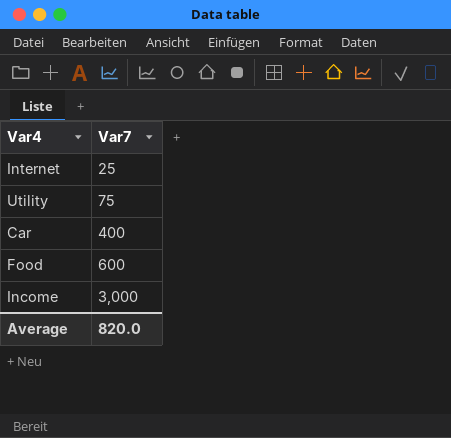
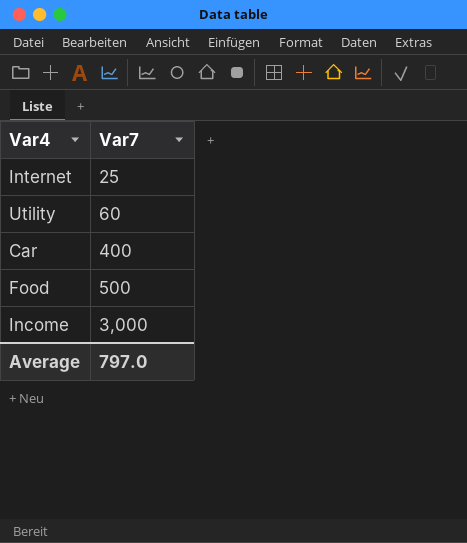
Utility | Var7: 75 -> 60
Food | Var7: 600 -> 500
Average | Var7: 820.0 -> 797.0

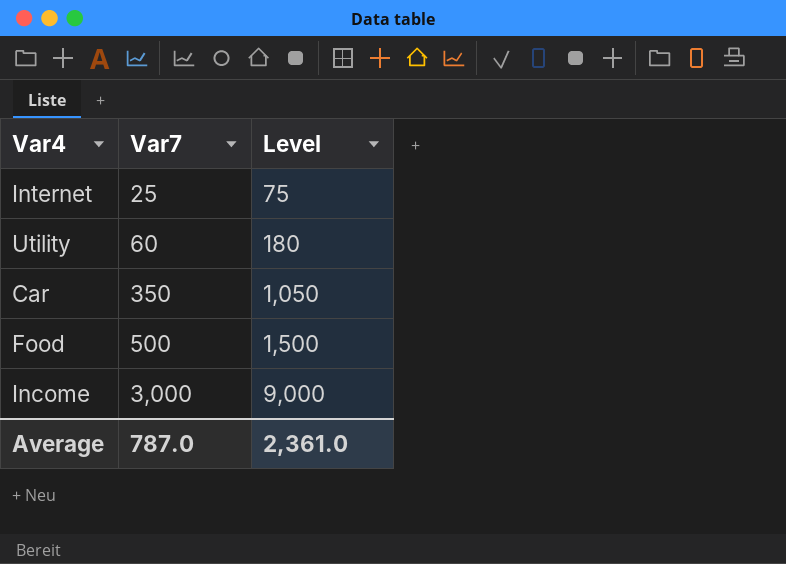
column Level | formula: none -> [Var7] * 3
Car | Var7: 400 -> 350
Average | Var7: 797.0 -> 787.0

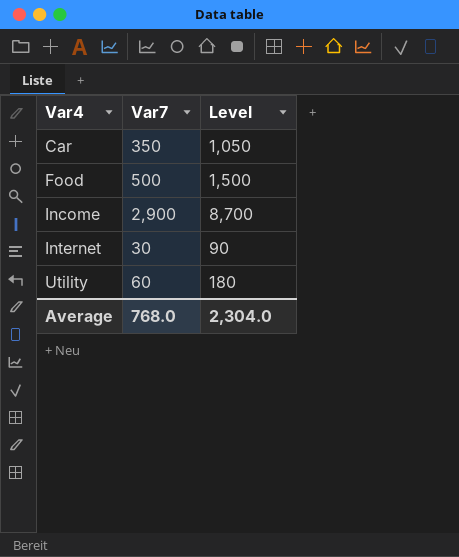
row order: Var7 ascending -> Var4 ascending
Income | Var7: 3,000 -> 2,900
Income | Level: 9,000 -> 8,700
Internet | Var7: 25 -> 30
Internet | Level: 75 -> 90
Average | Var7: 787.0 -> 768.0
Average | Level: 2,361.0 -> 2,304.0

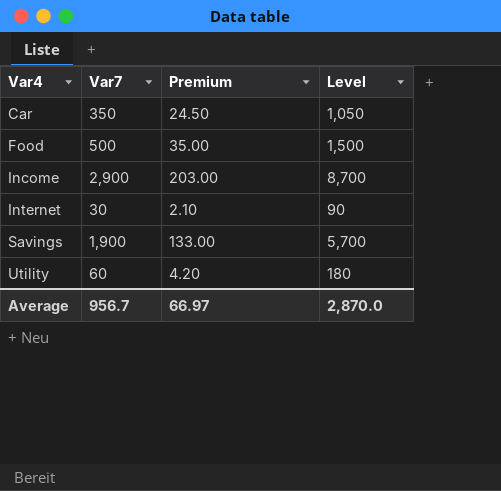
column Premium | formula: none -> [Var7] * 0.07
row Savings: none -> 1,900 | 133.00 | 5,700
Average | Var7: 768.0 -> 956.7
Average | Level: 2,304.0 -> 2,870.0

